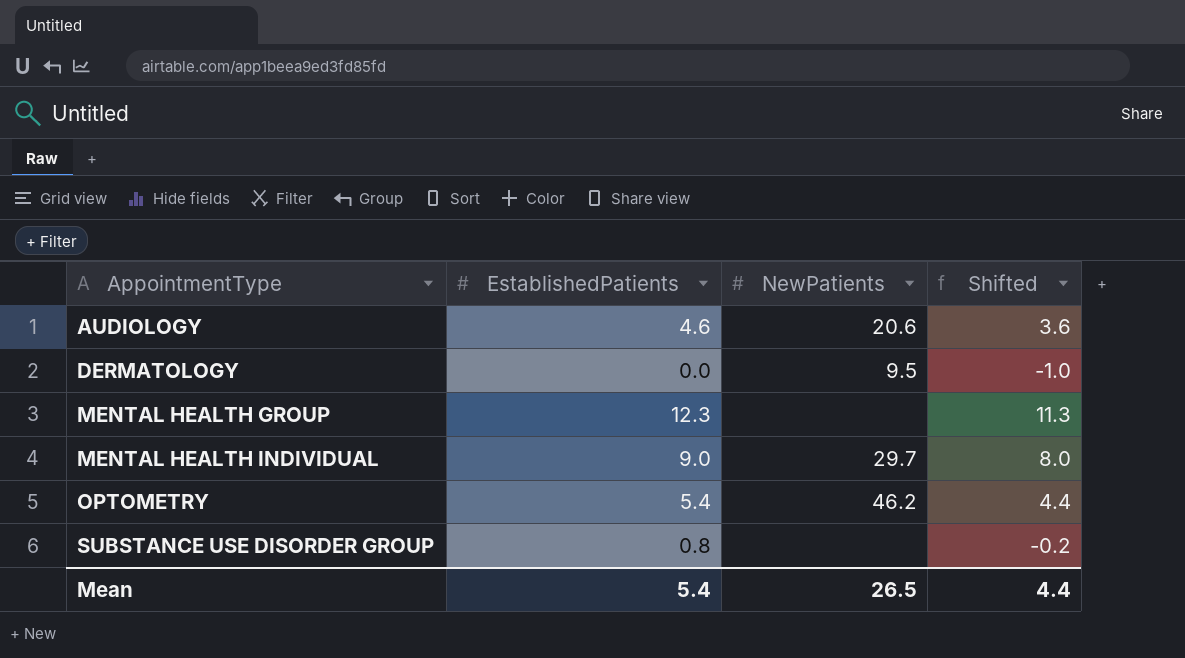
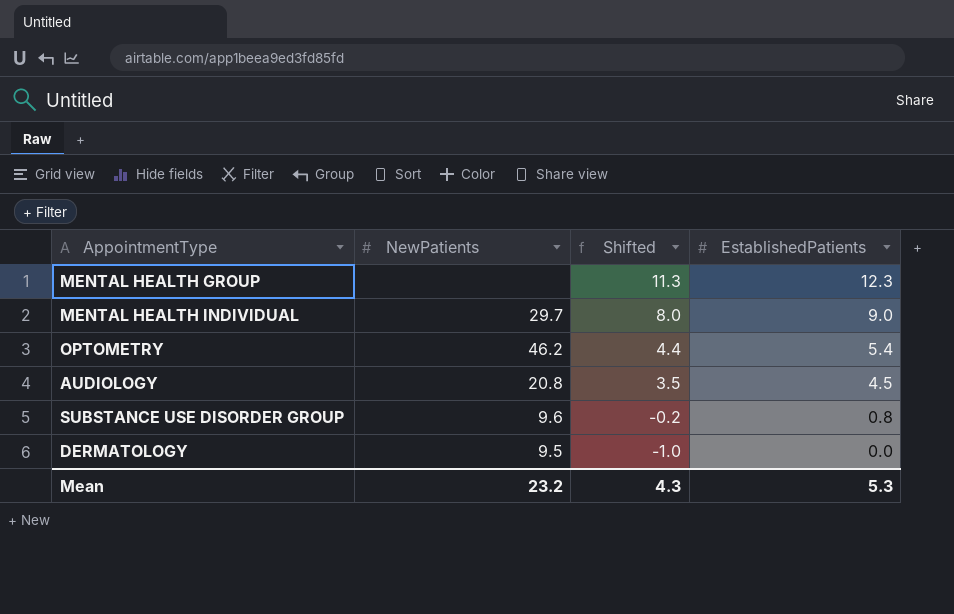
row order: AppointmentType ascending -> Shifted descending
column EstablishedPatients | position: 2 -> 4
AUDIOLOGY | NewPatients: 20.6 -> 20.8
AUDIOLOGY | Shifted: 3.6 -> 3.5
AUDIOLOGY | EstablishedPatients: 4.6 -> 4.5
SUBSTANCE USE DISORDER GROUP | NewPatients: none -> 9.6
Mean | NewPatients: 26.5 -> 23.2
Mean | Shifted: 4.4 -> 4.3
Mean | EstablishedPatients: 5.4 -> 5.3

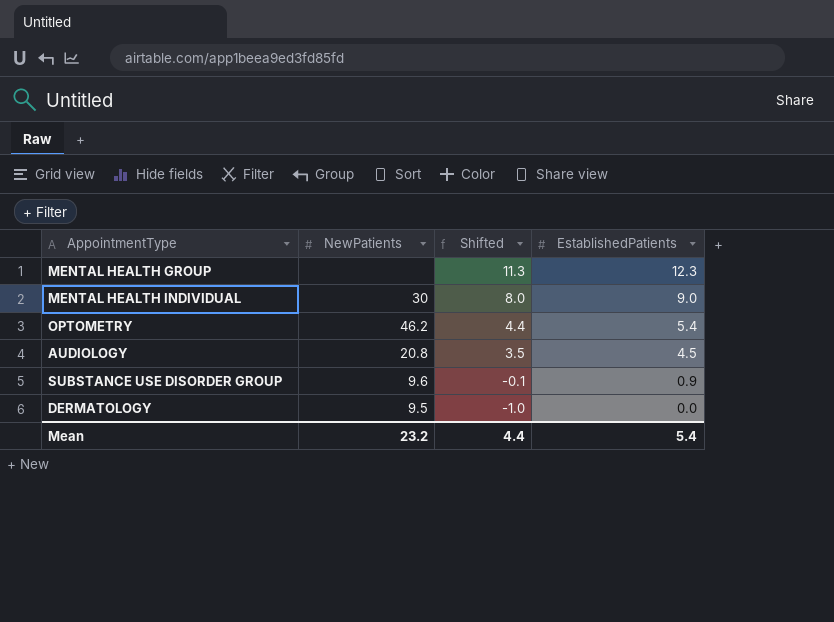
MENTAL HEALTH INDIVIDUAL | NewPatients: 29.7 -> 30
SUBSTANCE USE DISORDER GROUP | Shifted: -0.2 -> -0.1
SUBSTANCE USE DISORDER GROUP | EstablishedPatients: 0.8 -> 0.9
Mean | Shifted: 4.3 -> 4.4
Mean | EstablishedPatients: 5.3 -> 5.4

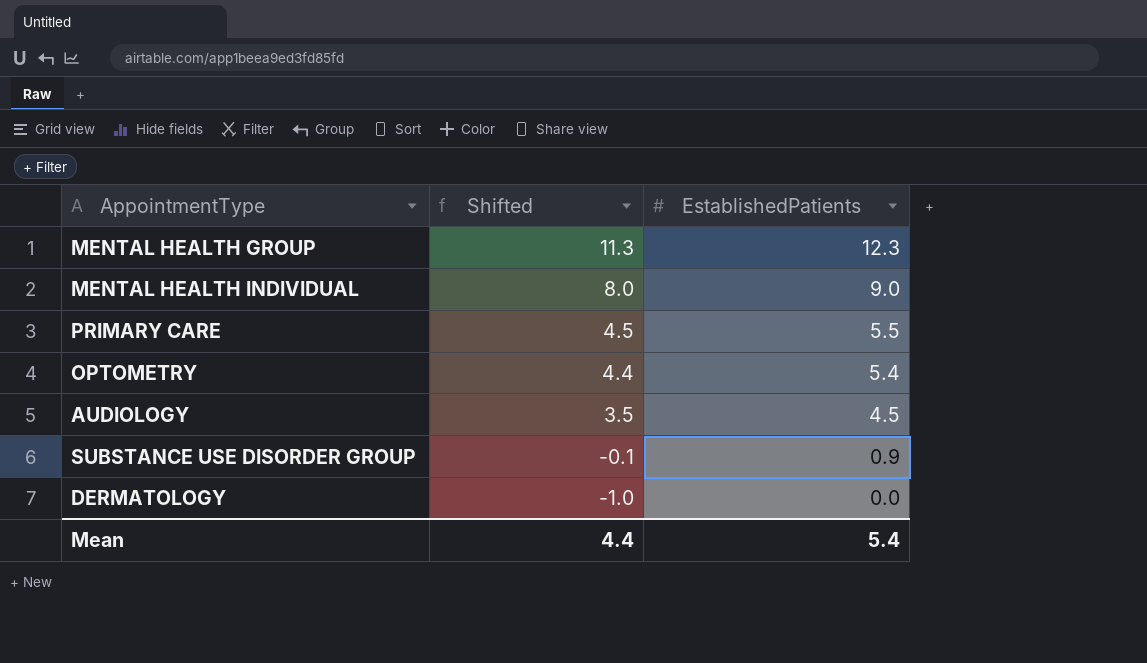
column NewPatients | position: 2 -> none
row PRIMARY CARE: none -> 4.5 | 5.5

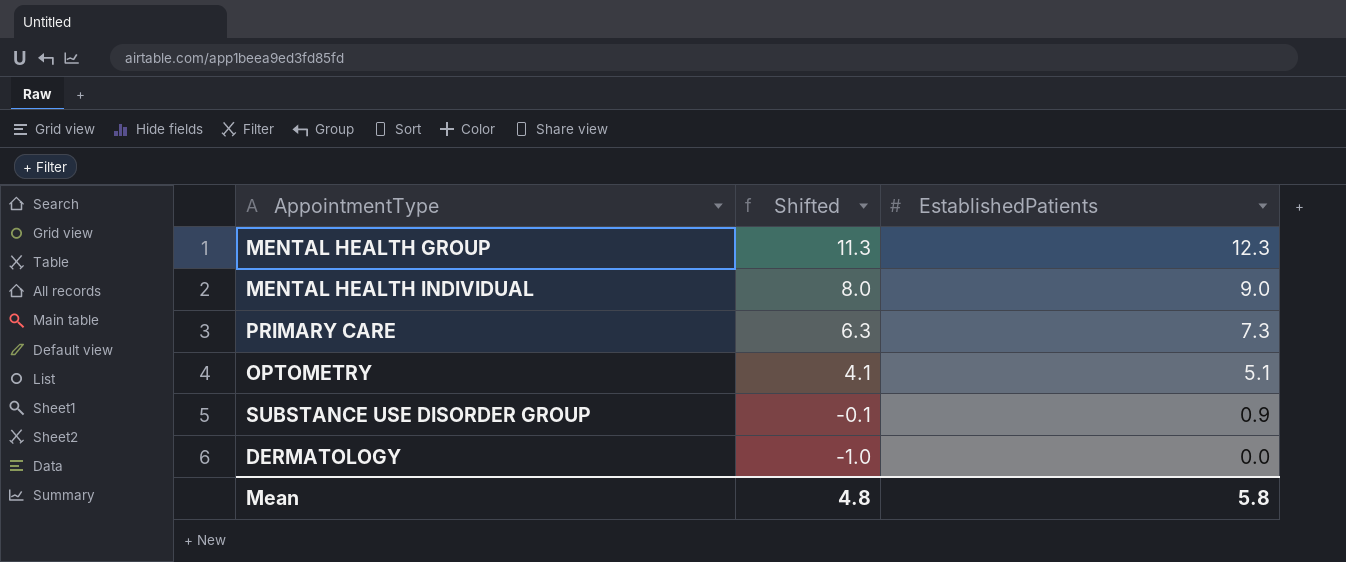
row AUDIOLOGY: 3.5 | 4.5 -> none
PRIMARY CARE | Shifted: 4.5 -> 6.3
PRIMARY CARE | EstablishedPatients: 5.5 -> 7.3
OPTOMETRY | Shifted: 4.4 -> 4.1
OPTOMETRY | EstablishedPatients: 5.4 -> 5.1
Mean | Shifted: 4.4 -> 4.8
Mean | EstablishedPatients: 5.4 -> 5.8

